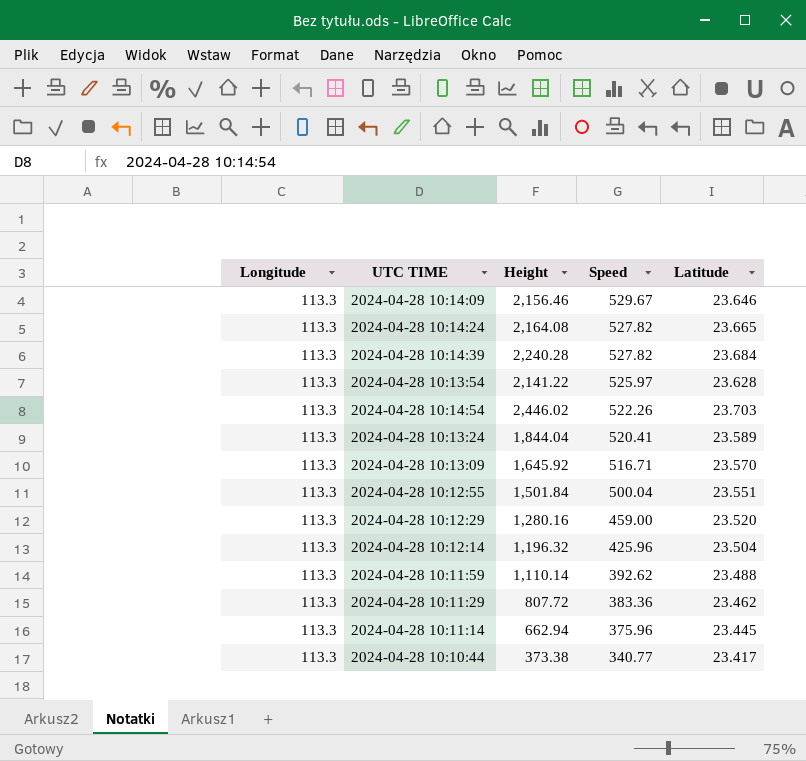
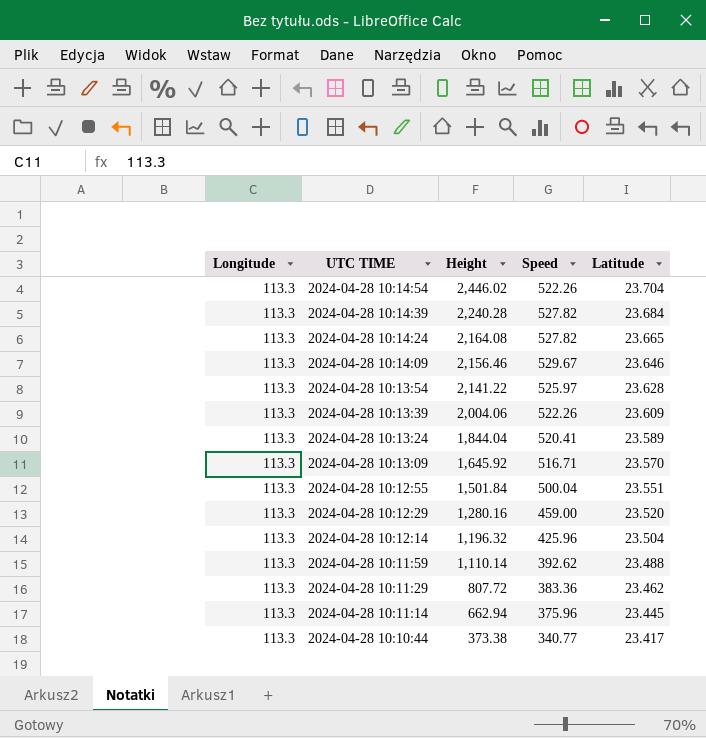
row order: Speed descending -> UTC TIME descending
2024-04-28 10:14:54 | Latitude: 23.703 -> 23.704
row 2024-04-28 10:13:39: none -> 113.3 | 2,004.06 | 522.26 | 23.609

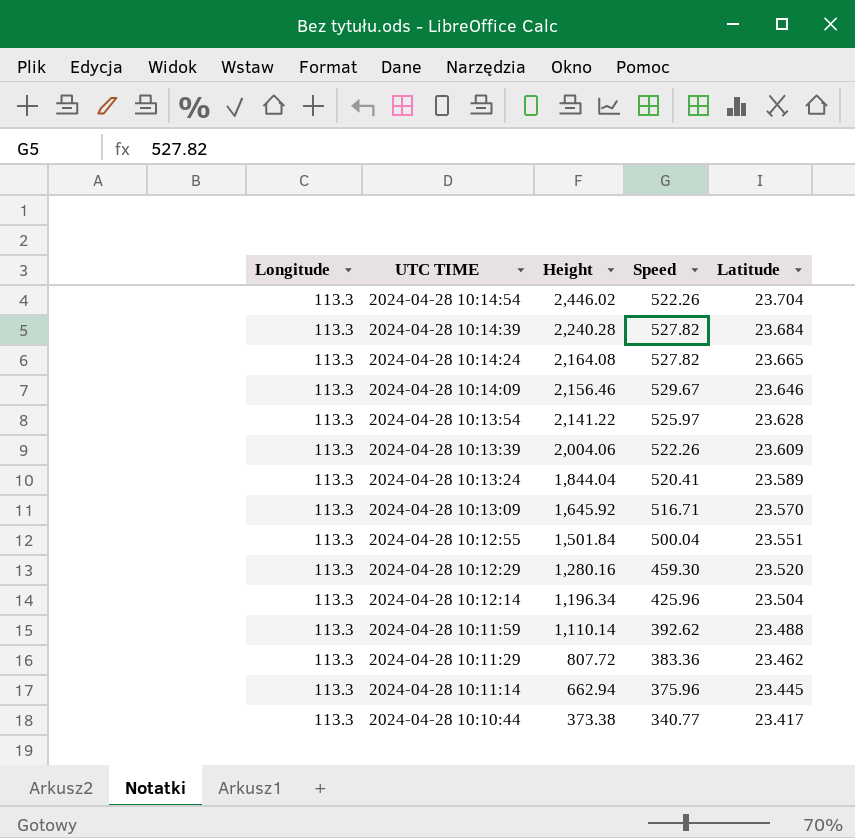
2024-04-28 10:12:29 | Speed: 459.00 -> 459.30
2024-04-28 10:12:14 | Height: 1,196.32 -> 1,196.34

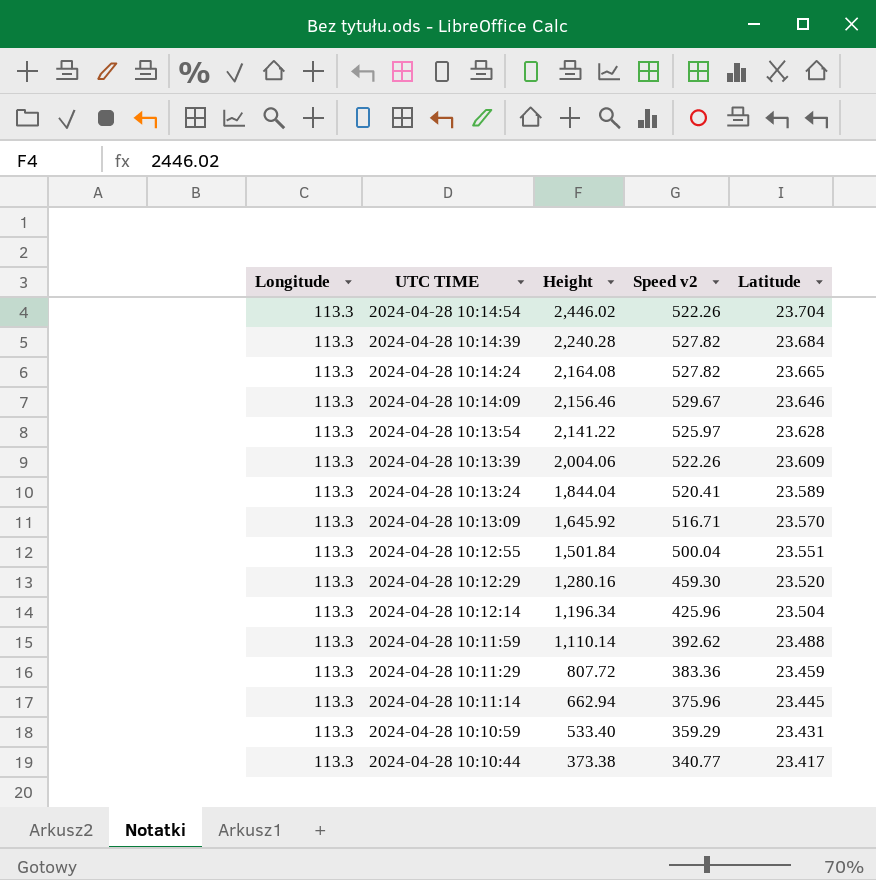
column name: Speed -> Speed v2
2024-04-28 10:11:29 | Latitude: 23.462 -> 23.459
row 2024-04-28 10:10:59: none -> 113.3 | 533.40 | 359.29 | 23.431

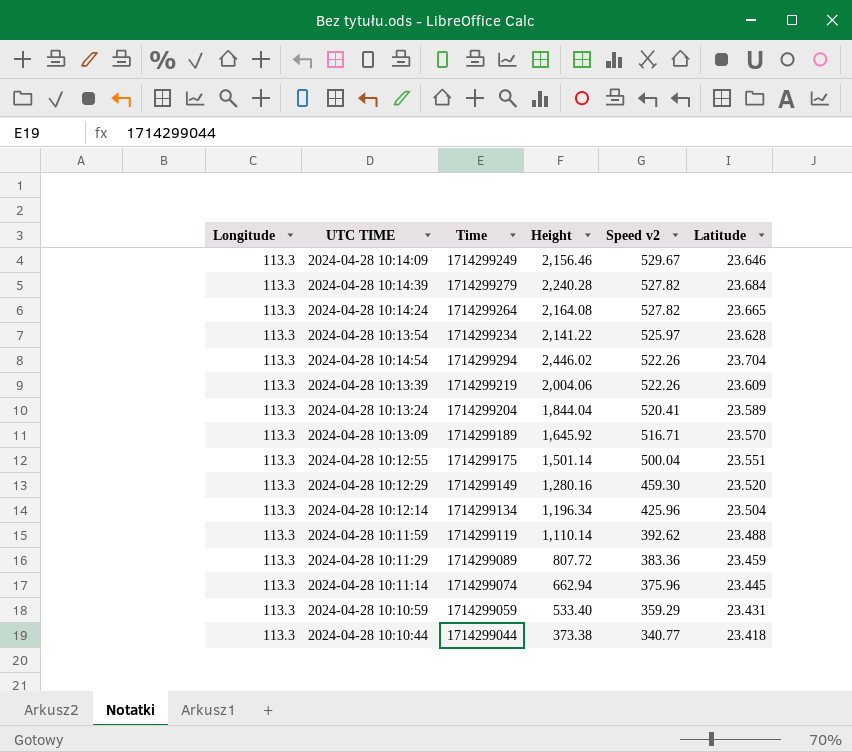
row order: UTC TIME descending -> Speed v2 descending
column Time | position: none -> 3
2024-04-28 10:12:55 | Height: 1,501.84 -> 1,501.14
2024-04-28 10:10:44 | Latitude: 23.417 -> 23.418

